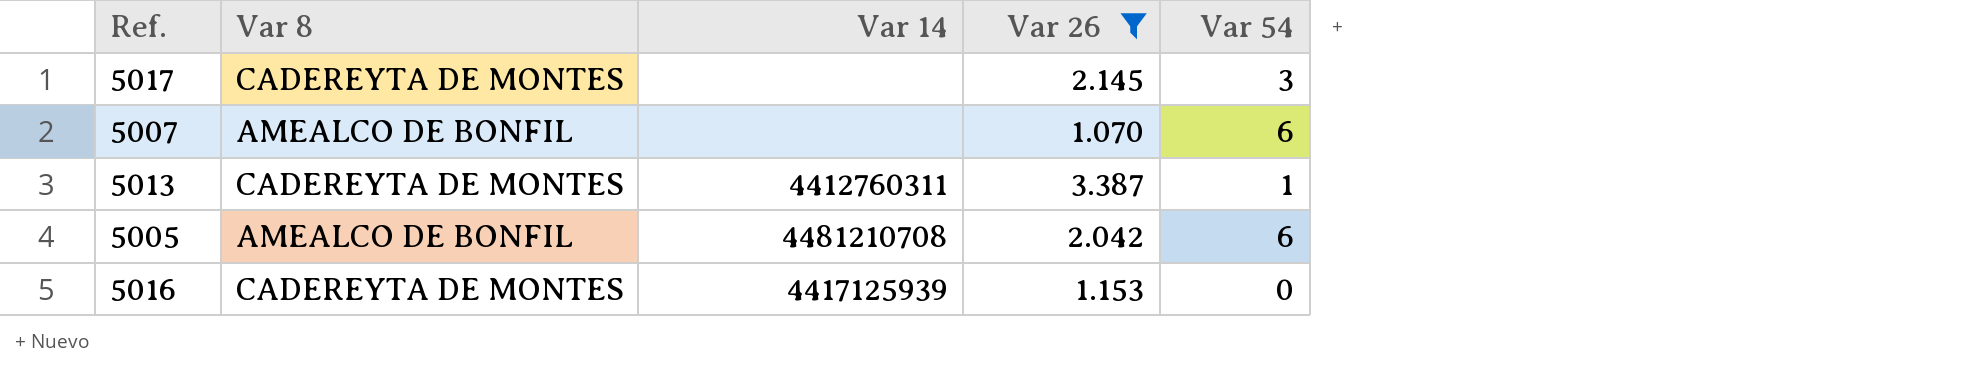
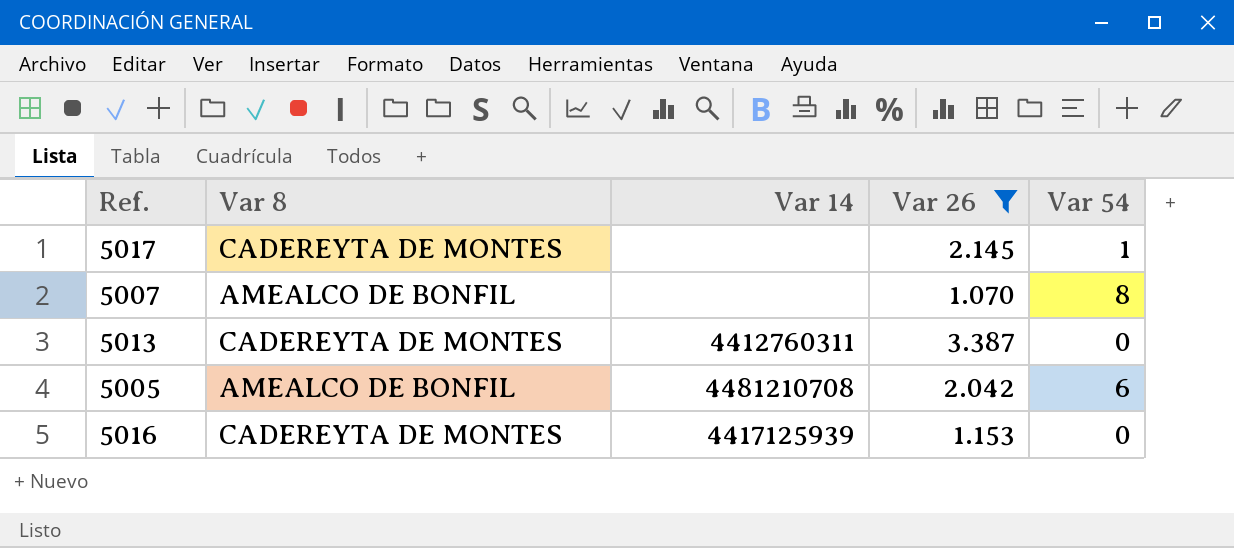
5017 | Var 54: 3 -> 1
5007 | Var 54: 6 -> 8
5013 | Var 54: 1 -> 0

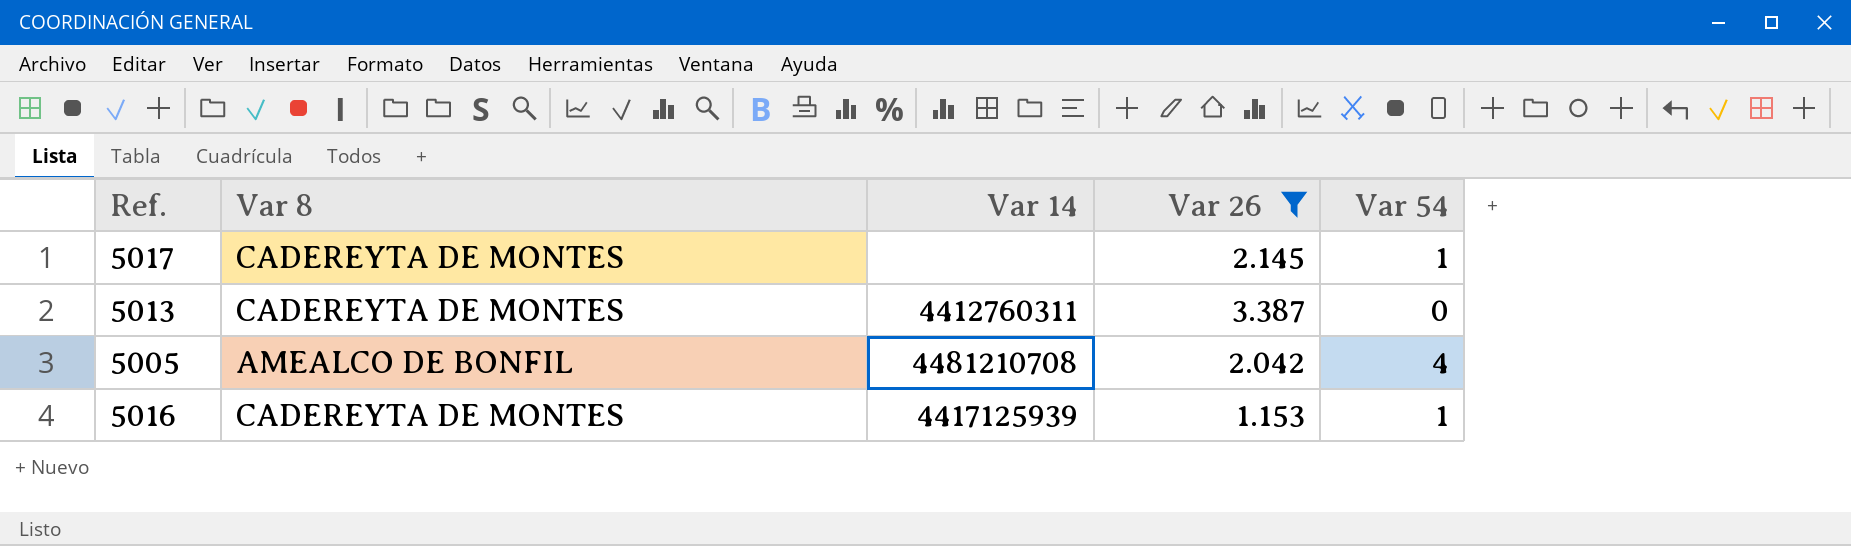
row 5007: AMEALCO DE BONFIL | none | 1.070 | 8 -> none
5005 | Var 54: 6 -> 4
5016 | Var 54: 0 -> 1

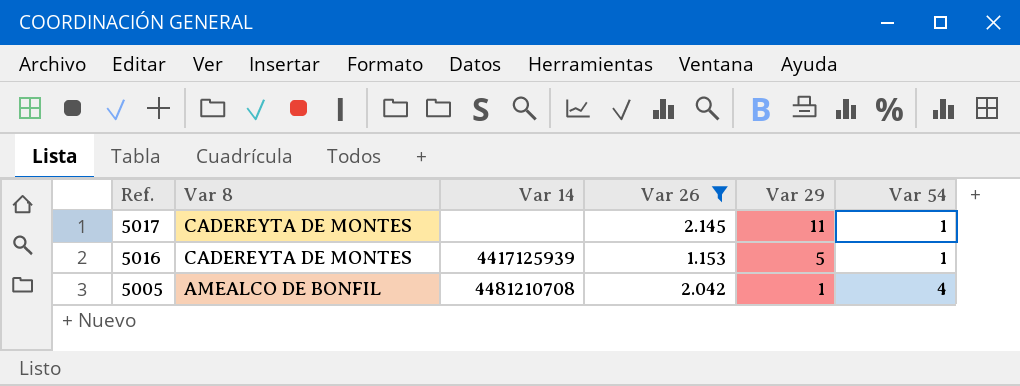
row order: none -> Ref. descending
column Var 29 | position: none -> 5
row 5013: CADEREYTA DE MONTES | 4412760311 | 3.387 | 0 -> none

